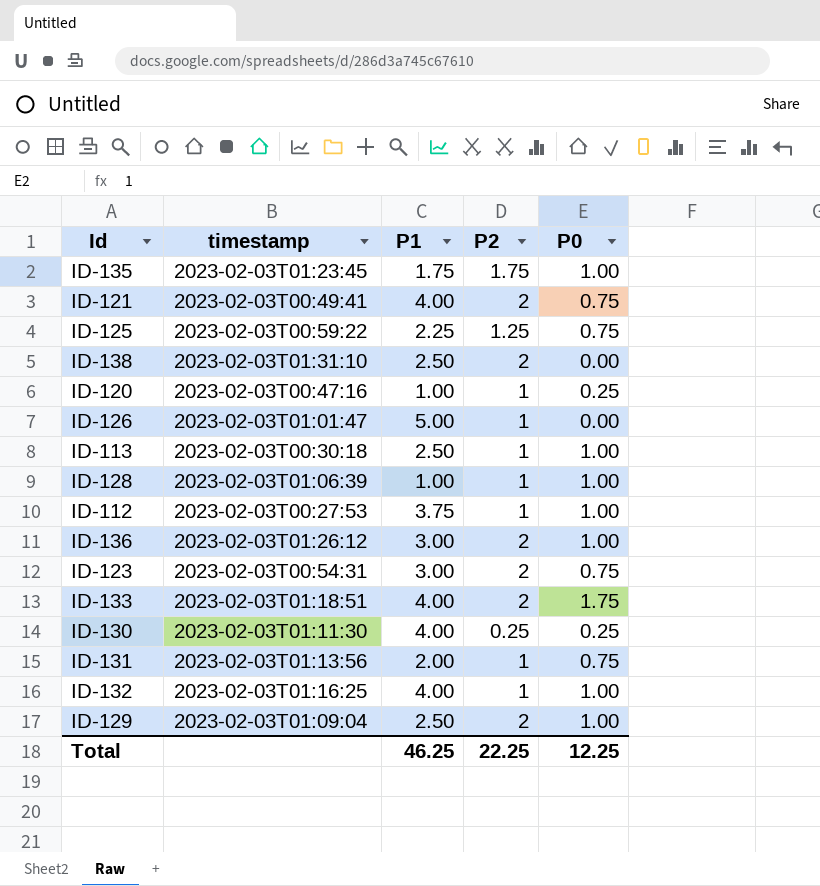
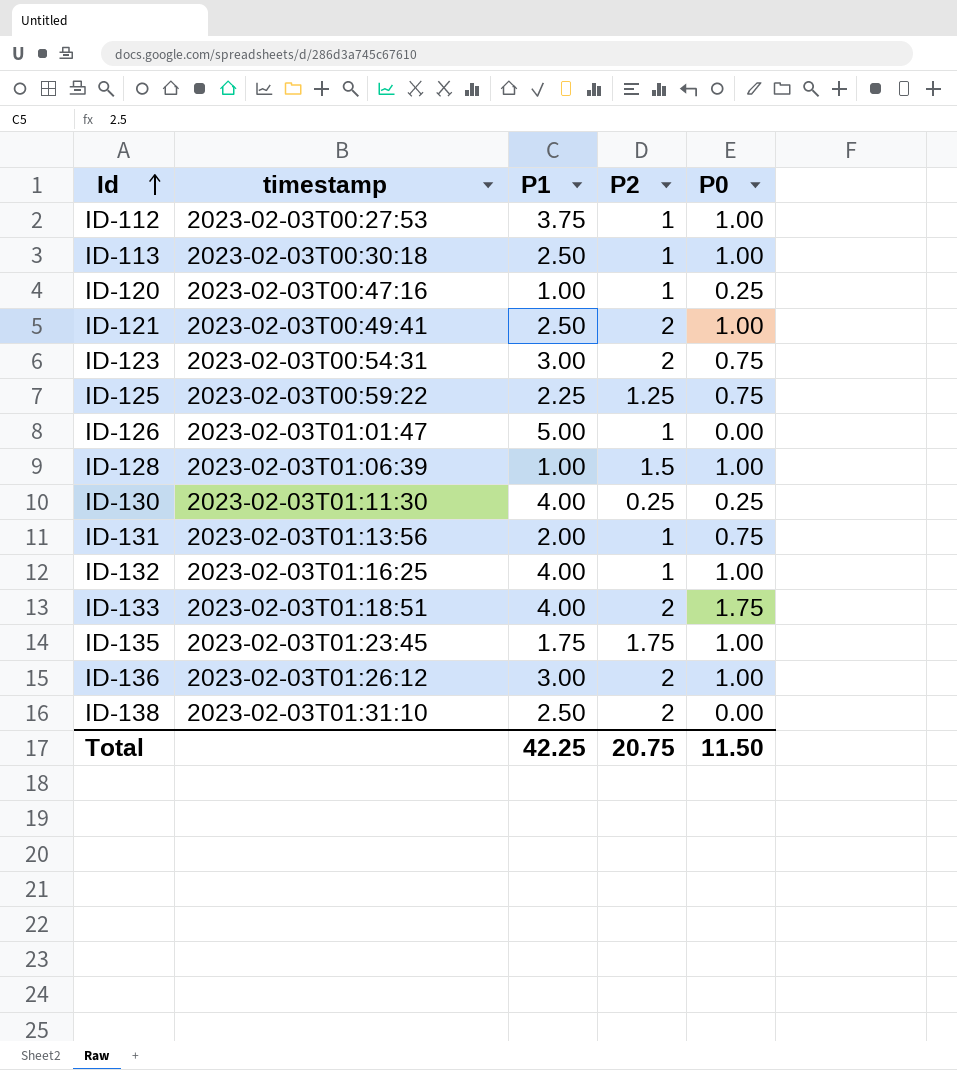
row order: none -> Id ascending
row ID-129: 2023-02-03T01:09:04 | 2.50 | 2 | 1.00 -> none
ID-121 | P1: 4.00 -> 2.50
ID-121 | P0: 0.75 -> 1.00
ID-128 | P2: 1 -> 1.5
Total | P1: 46.25 -> 42.25
Total | P2: 22.25 -> 20.75
Total | P0: 12.25 -> 11.50

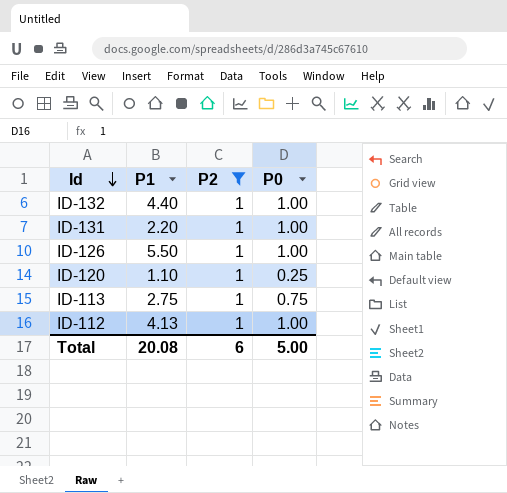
filter: none -> P2 = 1
row order: Id ascending -> Id descending
column timestamp | position: 2 -> none
ID-132 | P1: 4.00 -> 4.40
ID-131 | P1: 2.00 -> 2.20
ID-131 | P0: 0.75 -> 1.00
ID-126 | P1: 5.00 -> 5.50
ID-126 | P0: 0.00 -> 1.00
ID-120 | P1: 1.00 -> 1.10
ID-113 | P1: 2.50 -> 2.75
ID-113 | P0: 1.00 -> 0.75
ID-112 | P1: 3.75 -> 4.13
Total | P1: 42.25 -> 20.08
Total | P2: 20.75 -> 6
Total | P0: 11.50 -> 5.00

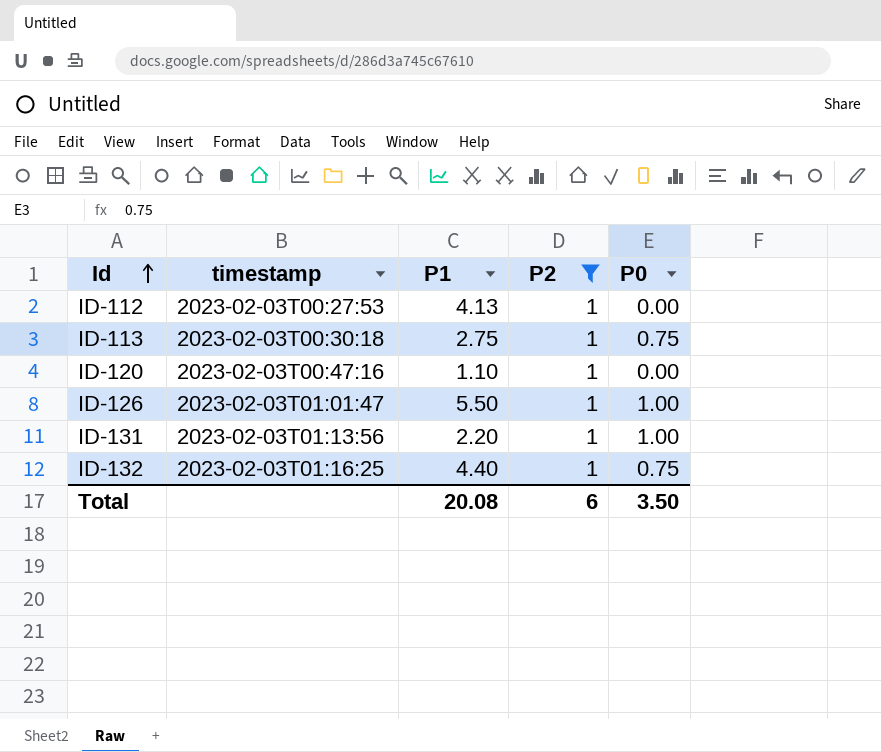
row order: Id descending -> Id ascending
column timestamp | position: none -> 2
ID-112 | P0: 1.00 -> 0.00
ID-120 | P0: 0.25 -> 0.00
ID-132 | P0: 1.00 -> 0.75
Total | P0: 5.00 -> 3.50

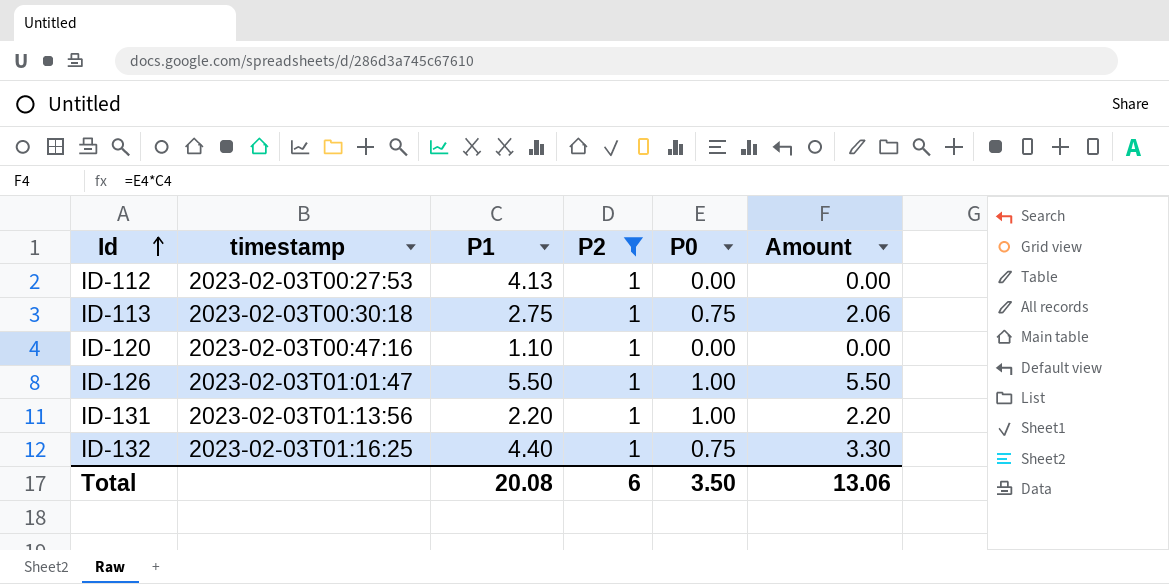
column Amount | formula: none -> [P1] * [P0]

